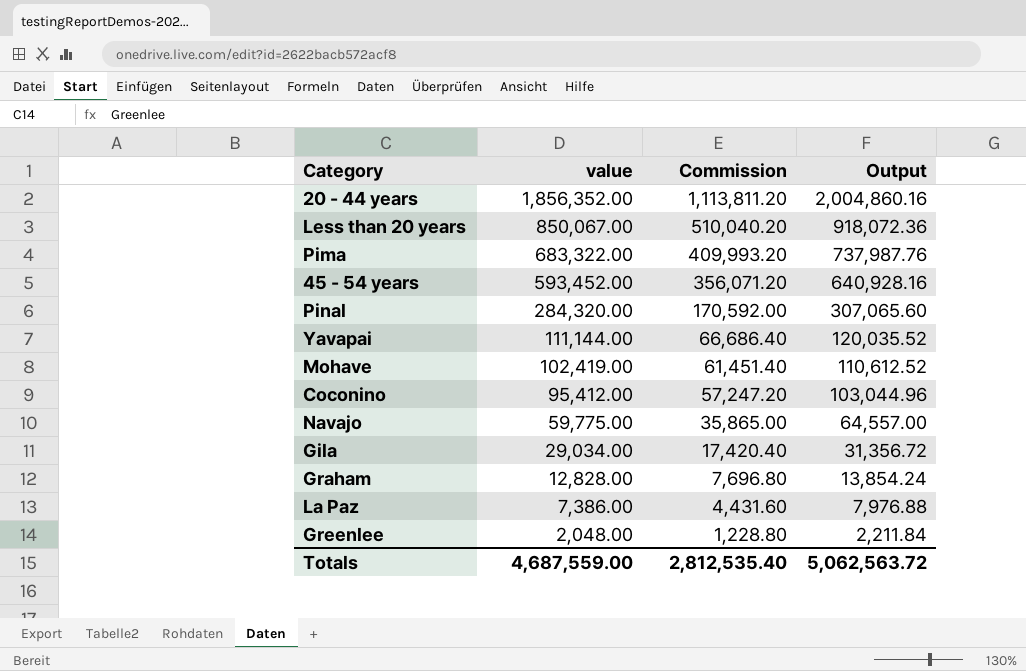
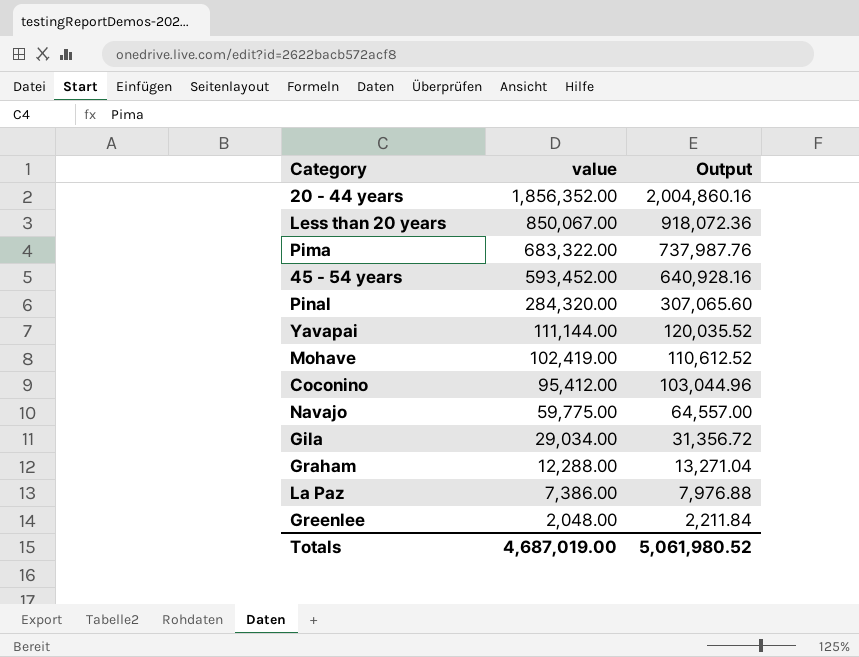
column Commission | formula: [value] * 0.6 -> none
Graham | value: 12,828.00 -> 12,288.00
Graham | Output: 13,854.24 -> 13,271.04
Totals | value: 4,687,559.00 -> 4,687,019.00
Totals | Output: 5,062,563.72 -> 5,061,980.52

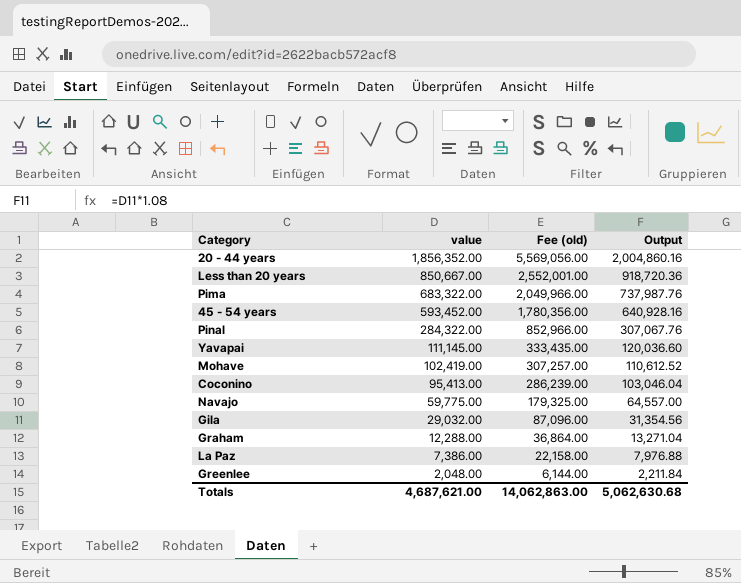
column Fee (old) | formula: none -> [value] * 3
Less than 20 years | value: 850,067.00 -> 850,667.00
Less than 20 years | Output: 918,072.36 -> 918,720.36
Pinal | value: 284,320.00 -> 284,322.00
Pinal | Output: 307,065.60 -> 307,067.76
Yavapai | value: 111,144.00 -> 111,145.00
Yavapai | Output: 120,035.52 -> 120,036.60
Coconino | value: 95,412.00 -> 95,413.00
Coconino | Output: 103,044.96 -> 103,046.04
Gila | value: 29,034.00 -> 29,032.00
Gila | Output: 31,356.72 -> 31,354.56
Totals | value: 4,687,019.00 -> 4,687,621.00
Totals | Output: 5,061,980.52 -> 5,062,630.68

